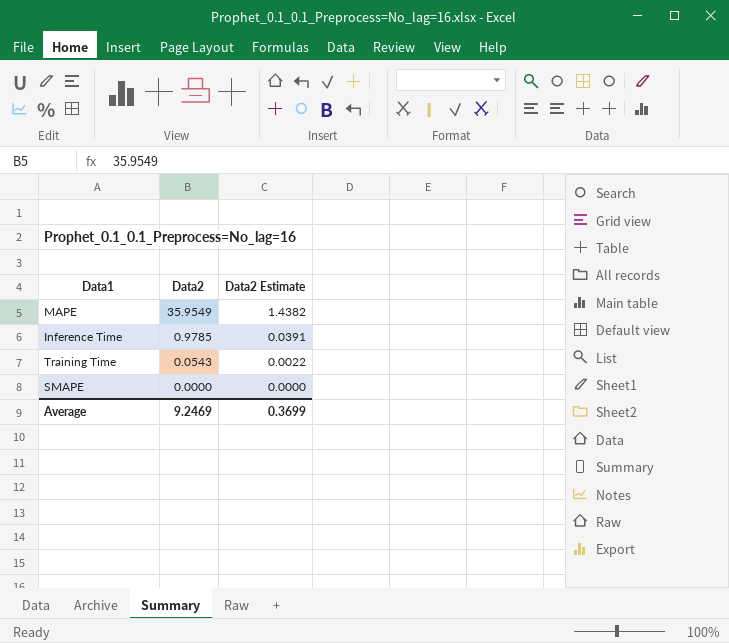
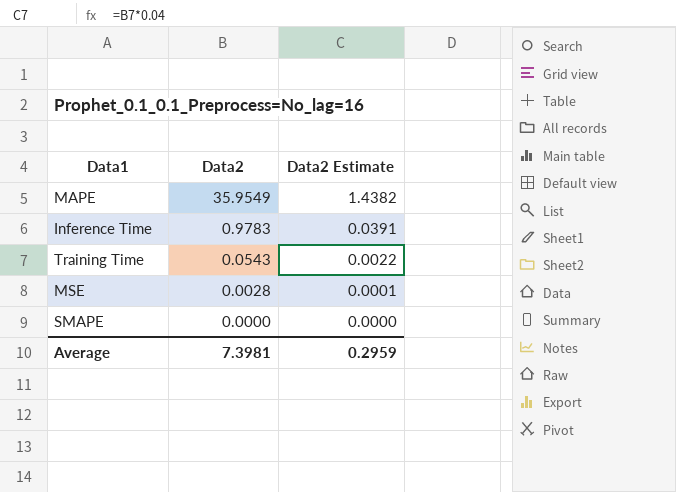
Inference Time | Data2: 0.9785 -> 0.9783
row MSE: none -> 0.0028 | 0.0001
Average | Data2: 9.2469 -> 7.3981
Average | Data2 Estimate: 0.3699 -> 0.2959

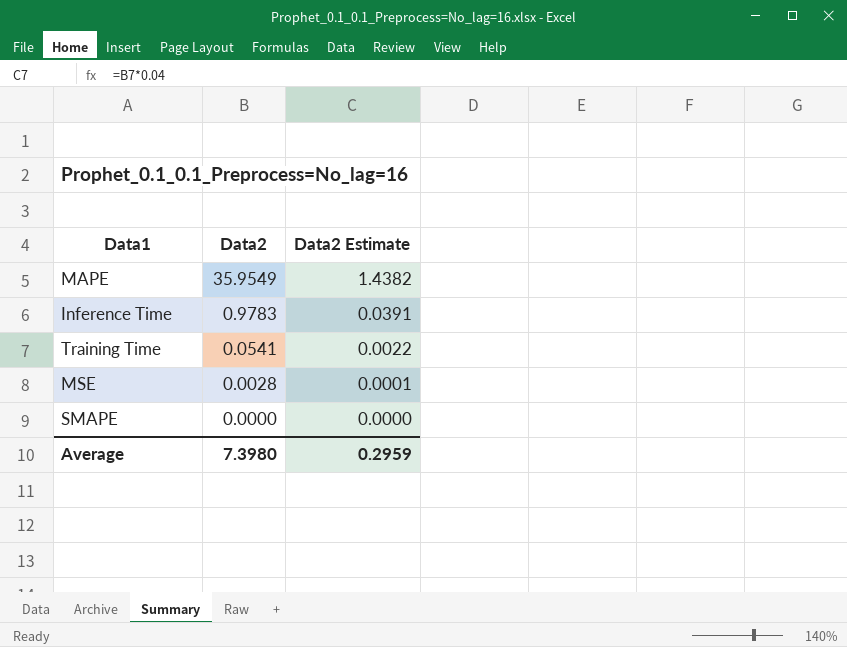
Training Time | Data2: 0.0543 -> 0.0541
Average | Data2: 7.3981 -> 7.3980

